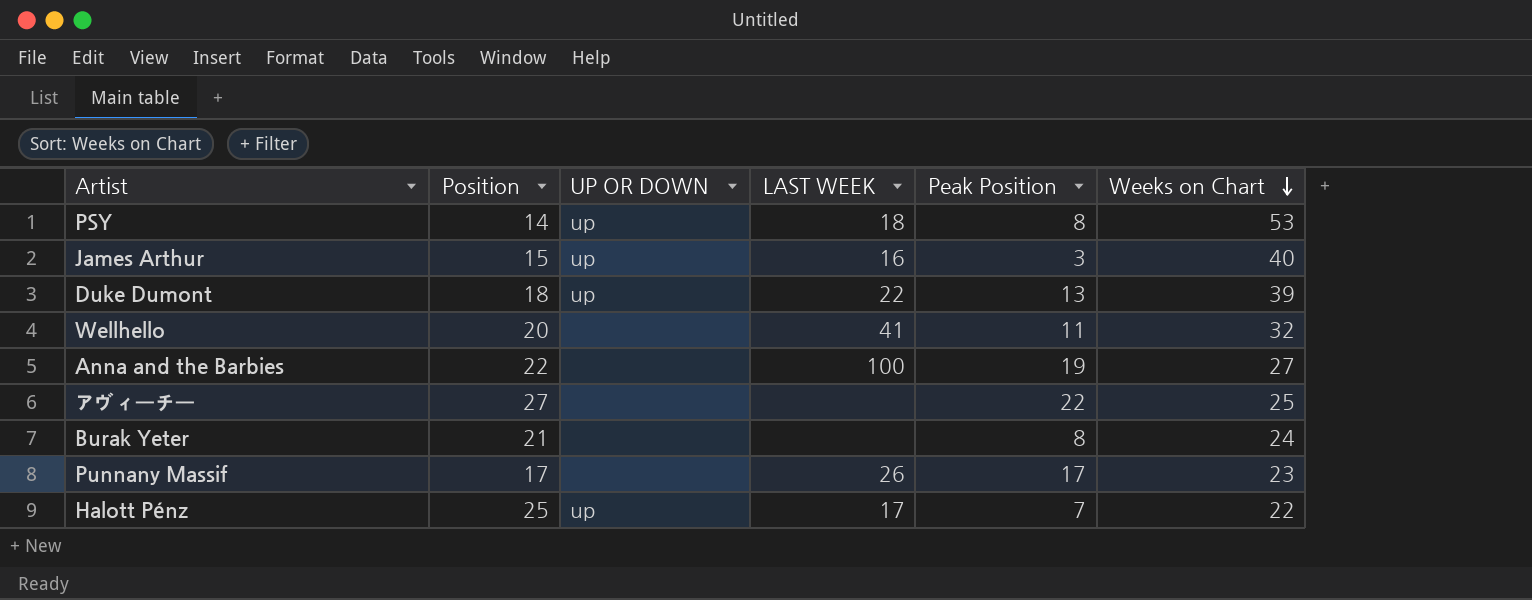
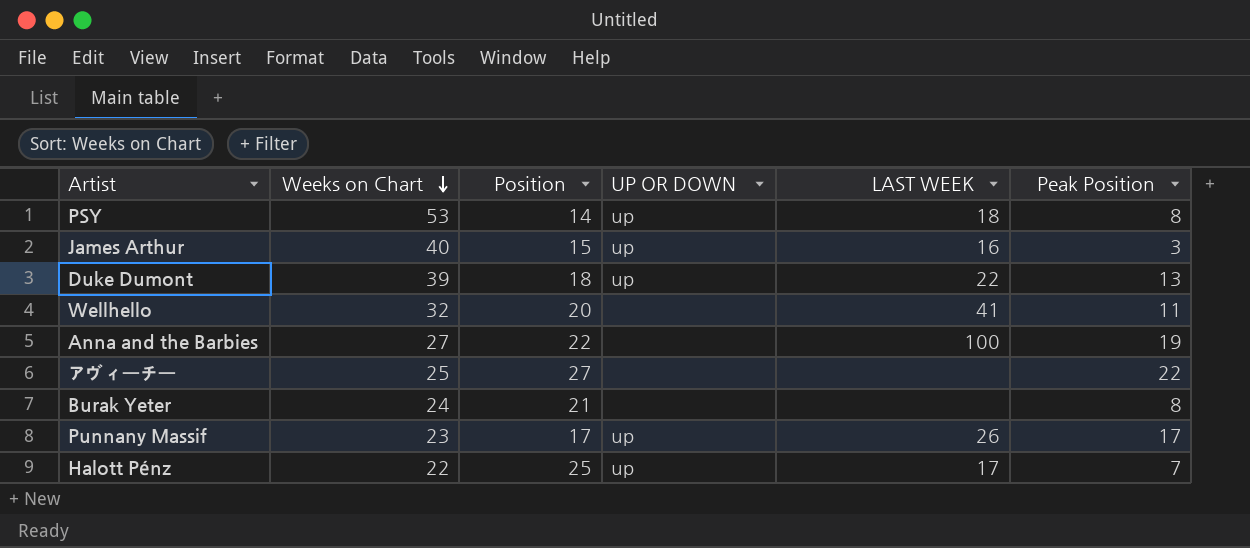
column Weeks on Chart | position: 6 -> 2
Punnany Massif | UP OR DOWN: none -> up

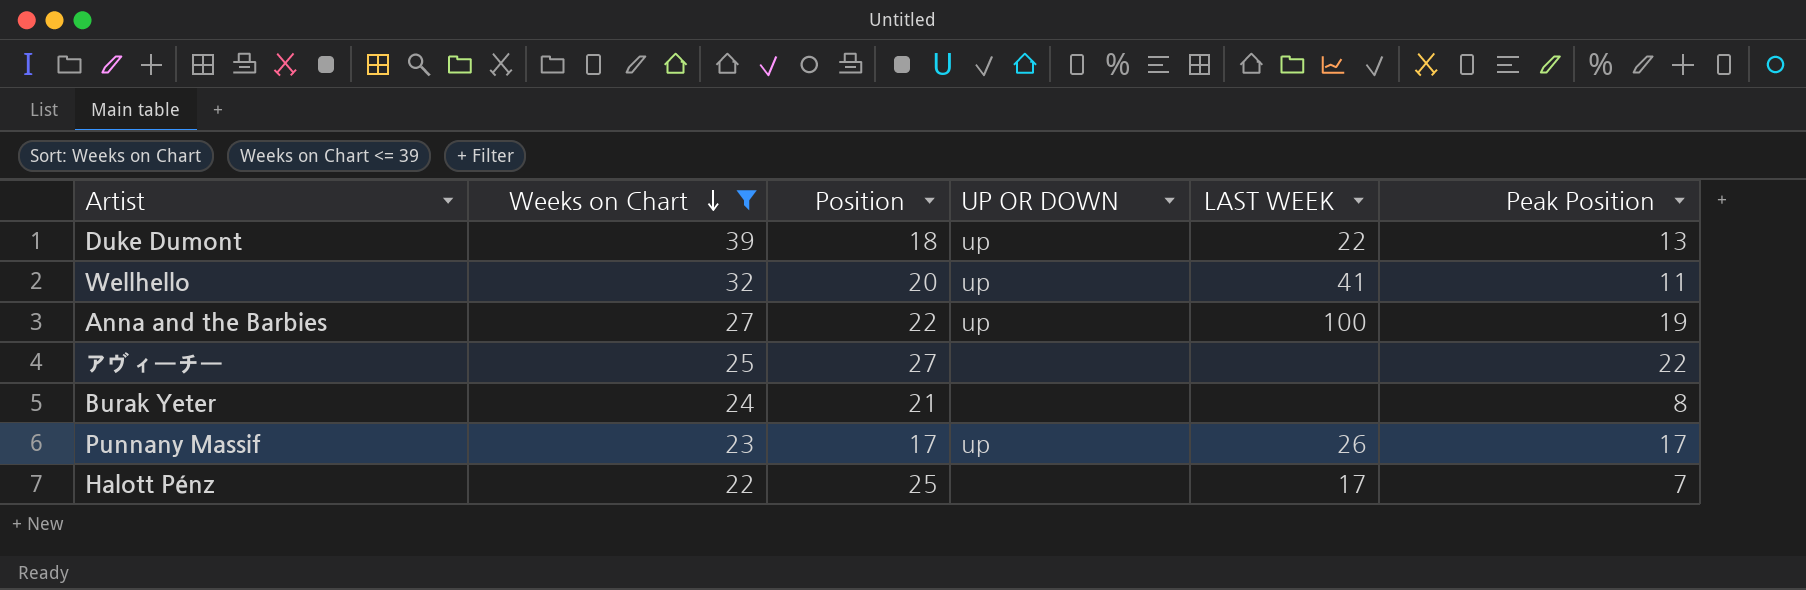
filter: none -> Weeks on Chart <= 39
Wellhello | UP OR DOWN: none -> up
Anna and the Barbies | UP OR DOWN: none -> up
Halott Pénz | UP OR DOWN: up -> none

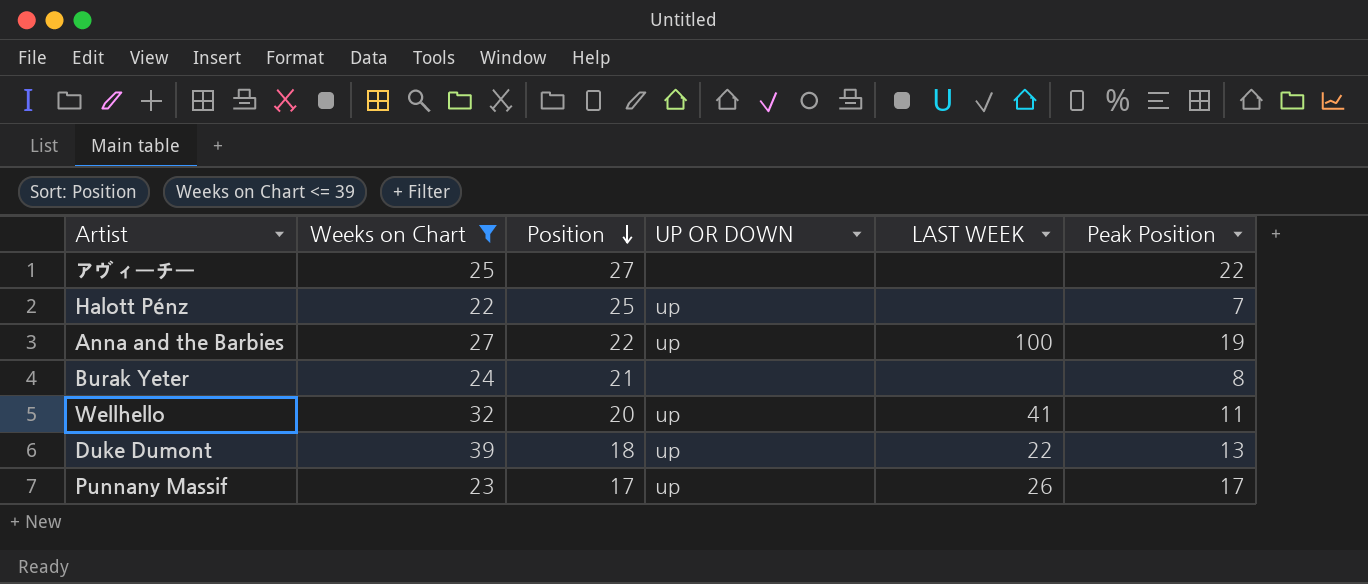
row order: Weeks on Chart descending -> Position descending
Halott Pénz | UP OR DOWN: none -> up
Halott Pénz | LAST WEEK: 17 -> none

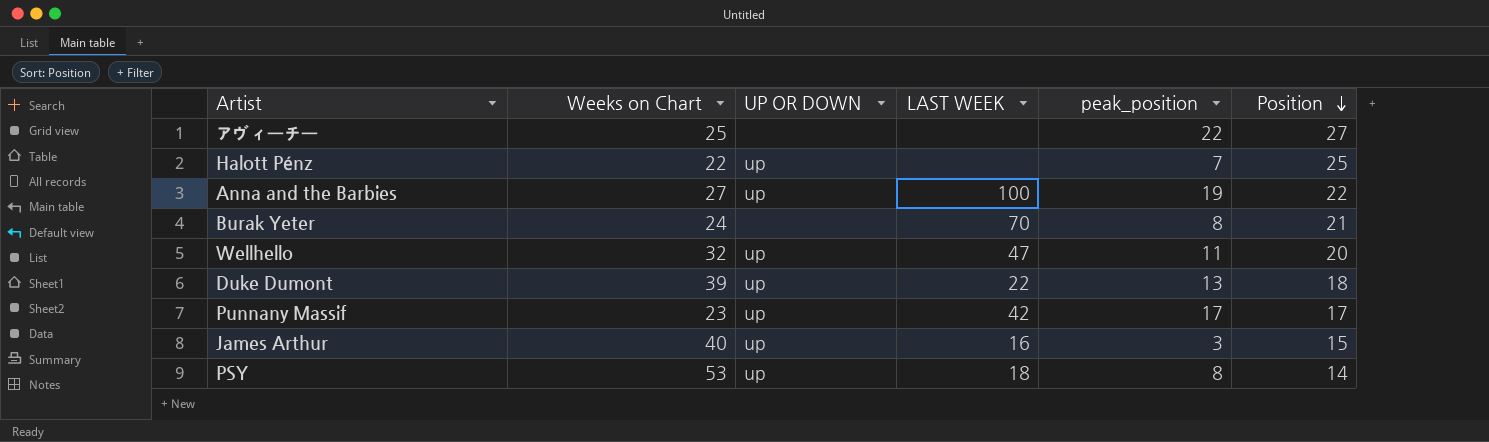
filter: Weeks on Chart <= 39 -> none
column name: Peak Position -> peak_position
column Position | position: 3 -> 6
Burak Yeter | LAST WEEK: none -> 70
Wellhello | LAST WEEK: 41 -> 47
Punnany Massif | LAST WEEK: 26 -> 42

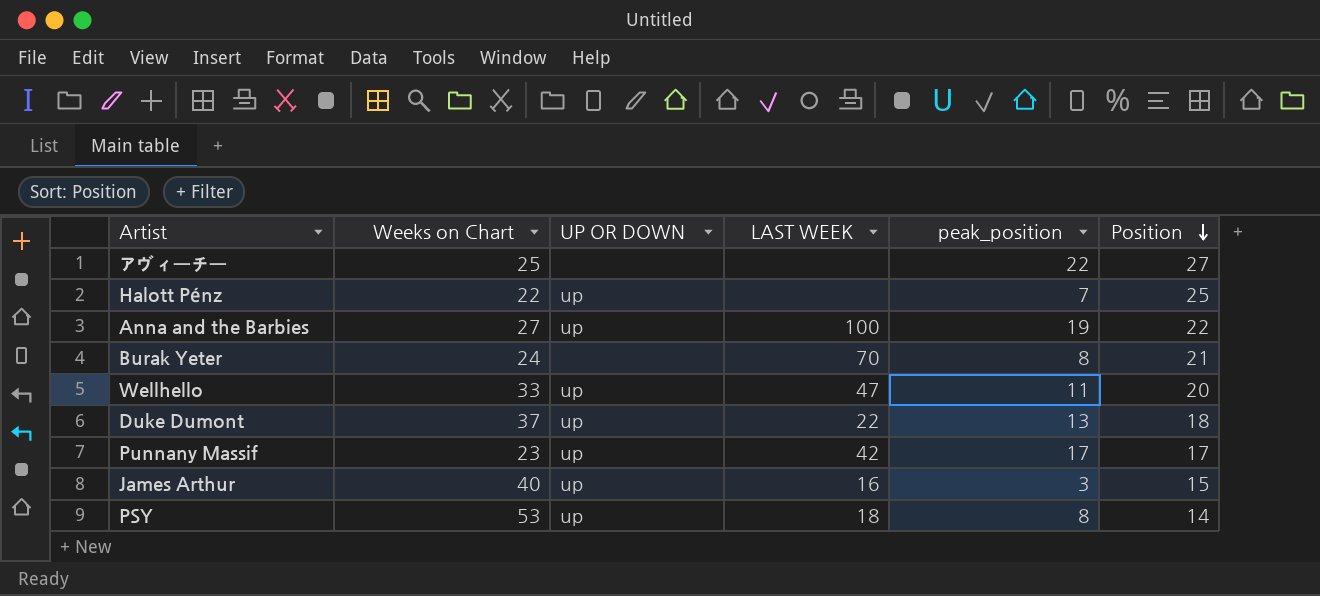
Wellhello | Weeks on Chart: 32 -> 33
Duke Dumont | Weeks on Chart: 39 -> 37

